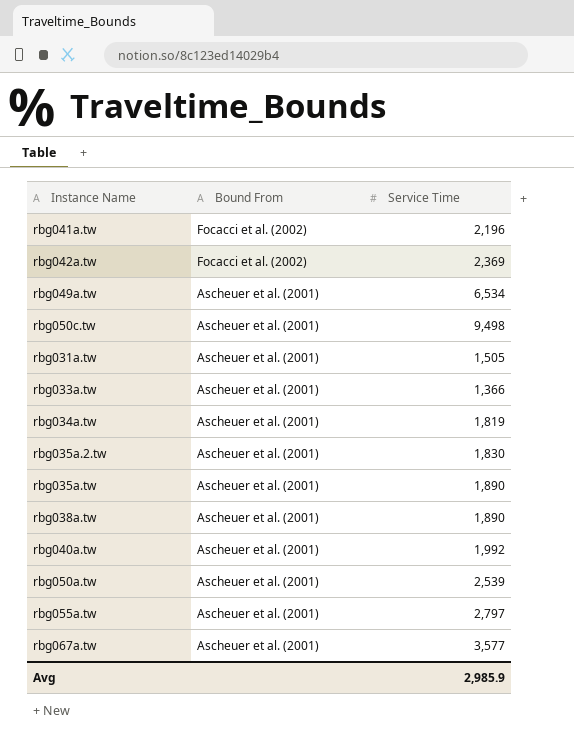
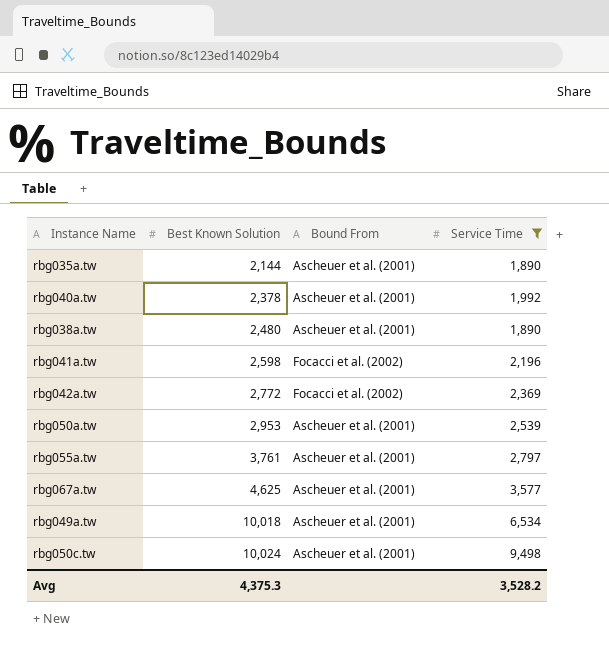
filter: none -> Service Time >= 1,890
row order: Bound From descending -> Best Known Solution ascending
column Best Known Solution | position: none -> 2
Avg | Service Time: 2,985.9 -> 3,528.2

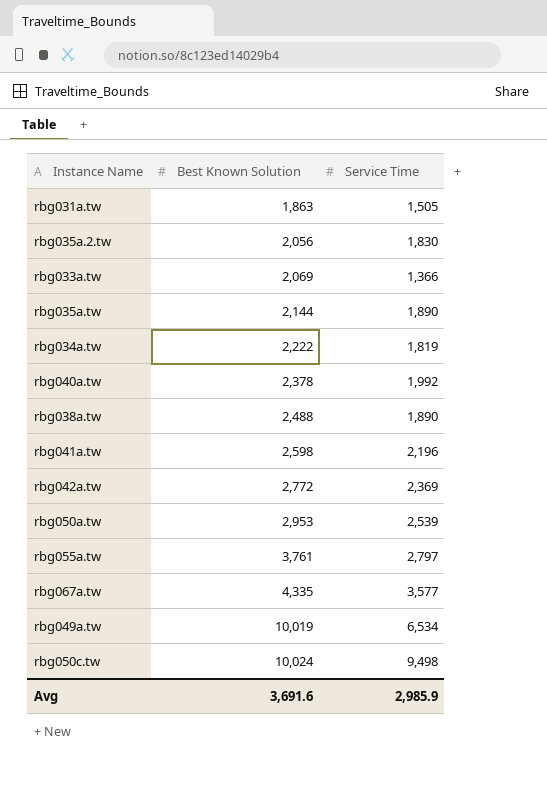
filter: Service Time >= 1,890 -> none
column Bound From | position: 3 -> none
rbg038a.tw | Best Known Solution: 2,480 -> 2,488
rbg067a.tw | Best Known Solution: 4,625 -> 4,335
rbg049a.tw | Best Known Solution: 10,018 -> 10,019
Avg | Best Known Solution: 4,375.3 -> 3,691.6
Avg | Service Time: 3,528.2 -> 2,985.9

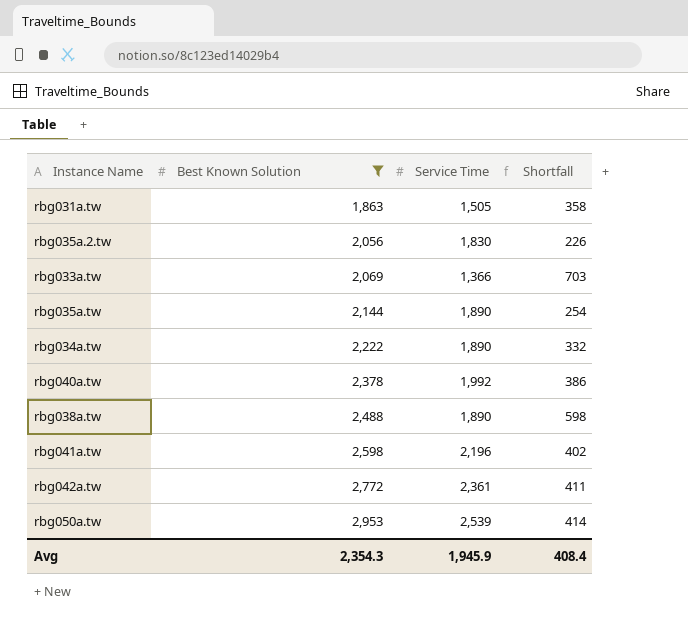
filter: none -> Best Known Solution <= 2,953
column Shortfall | formula: none -> [Best Known Solution] - [Service Time]
rbg034a.tw | Service Time: 1,819 -> 1,890
rbg042a.tw | Service Time: 2,369 -> 2,361
Avg | Best Known Solution: 3,691.6 -> 2,354.3
Avg | Service Time: 2,985.9 -> 1,945.9

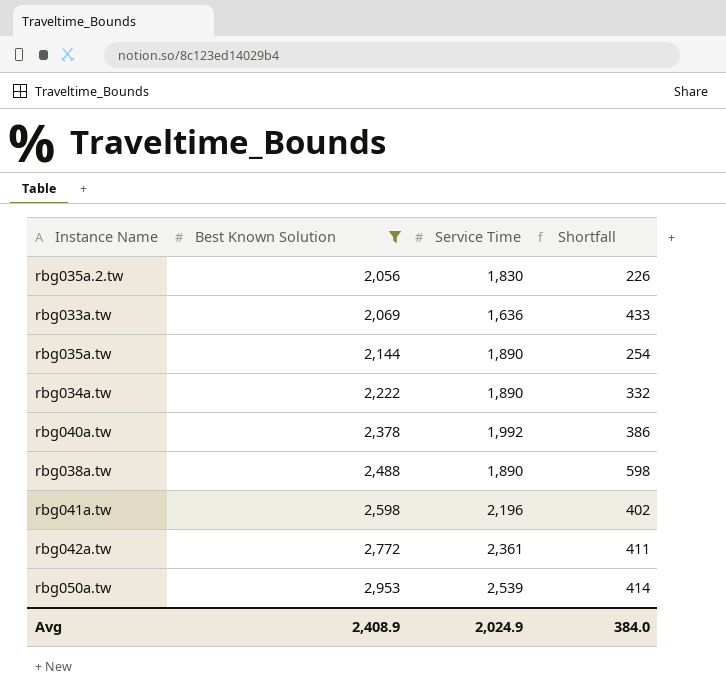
row rbg031a.tw: 1,863 | 1,505 | 358 -> none
rbg033a.tw | Service Time: 1,366 -> 1,636
rbg033a.tw | Shortfall: 703 -> 433
Avg | Best Known Solution: 2,354.3 -> 2,408.9
Avg | Service Time: 1,945.9 -> 2,024.9
Avg | Shortfall: 408.4 -> 384.0

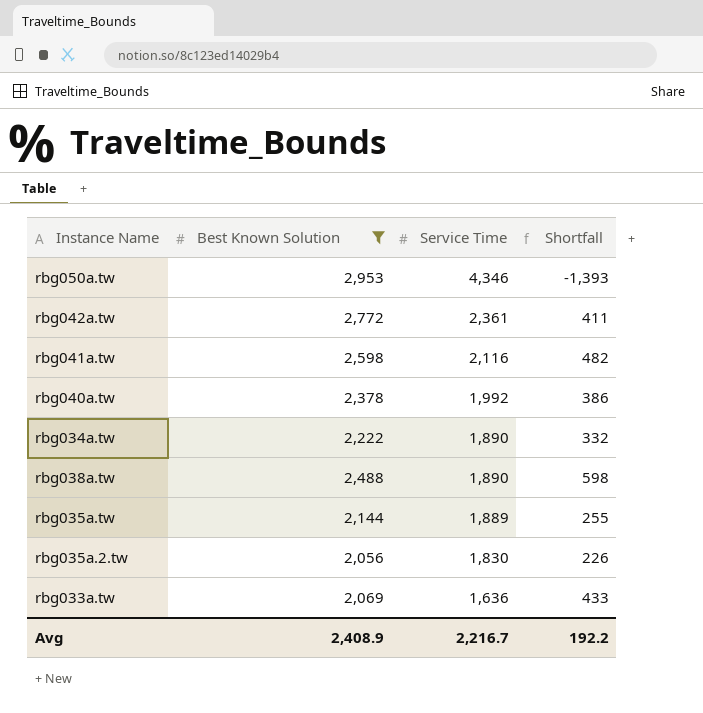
row order: Best Known Solution ascending -> Service Time descending
rbg050a.tw | Service Time: 2,539 -> 4,346
rbg050a.tw | Shortfall: 414 -> -1,393
rbg041a.tw | Service Time: 2,196 -> 2,116
rbg041a.tw | Shortfall: 402 -> 482
rbg035a.tw | Service Time: 1,890 -> 1,889
rbg035a.tw | Shortfall: 254 -> 255
Avg | Service Time: 2,024.9 -> 2,216.7
Avg | Shortfall: 384.0 -> 192.2

